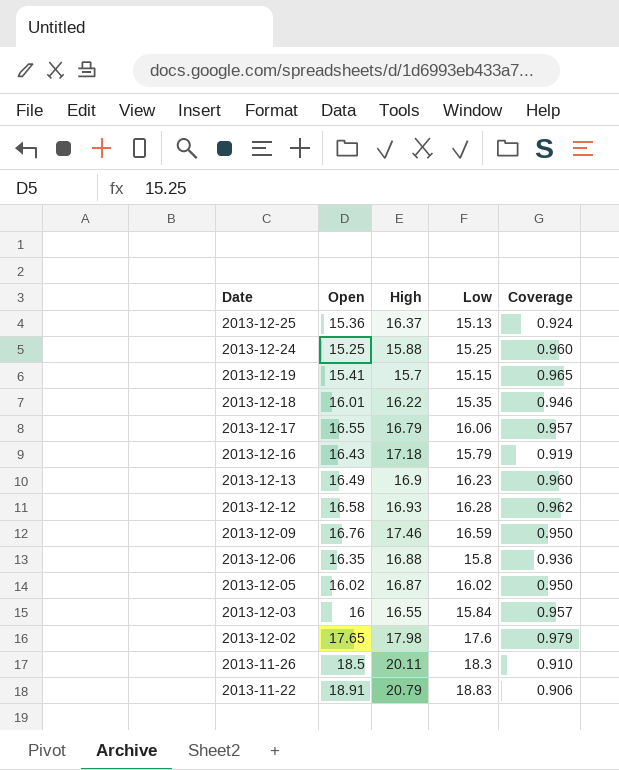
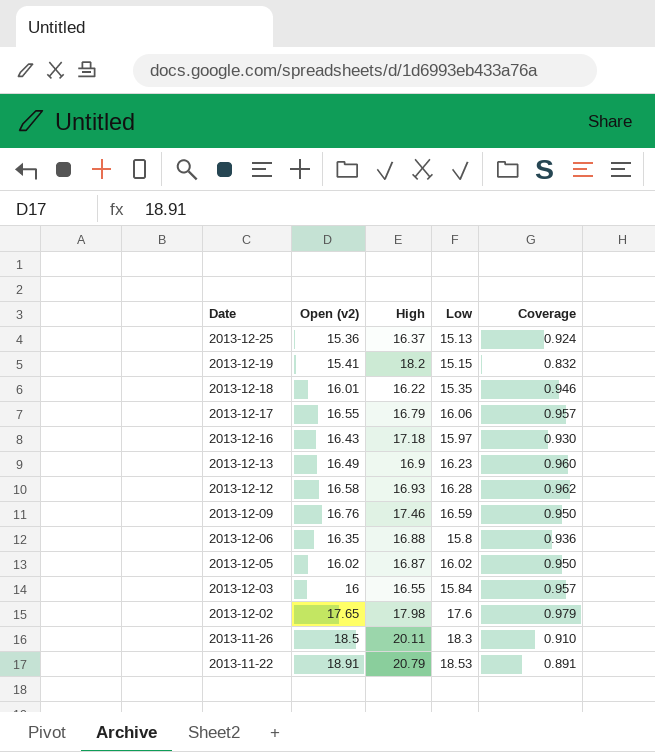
column name: Open -> Open (v2)
row 2013-12-24: 15.25 | 15.88 | 15.25 | 0.960 -> none
2013-12-19 | High: 15.7 -> 18.2
2013-12-19 | Coverage: 0.965 -> 0.832
2013-12-16 | Low: 15.79 -> 15.97
2013-12-16 | Coverage: 0.919 -> 0.930
2013-11-22 | Low: 18.83 -> 18.53
2013-11-22 | Coverage: 0.906 -> 0.891

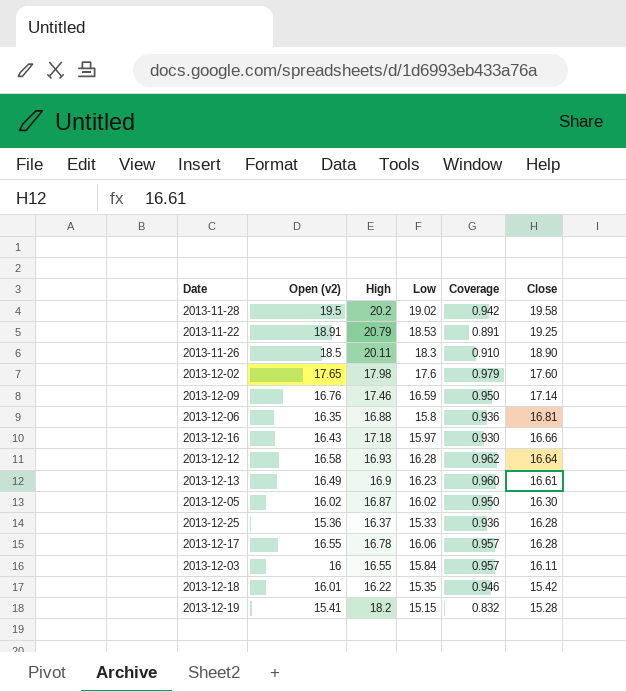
row order: Date descending -> Close descending
column Close | position: none -> 6
row 2013-11-28: none -> 19.5 | 20.2 | 19.02 | 0.942 | 19.58
2013-12-25 | Low: 15.13 -> 15.33
2013-12-25 | Coverage: 0.924 -> 0.936
2013-12-17 | High: 16.79 -> 16.78

